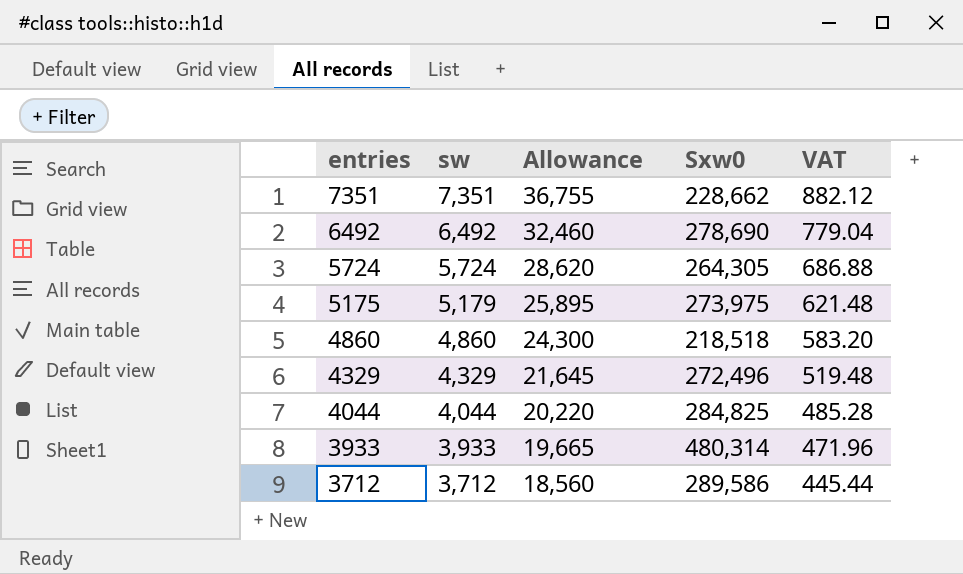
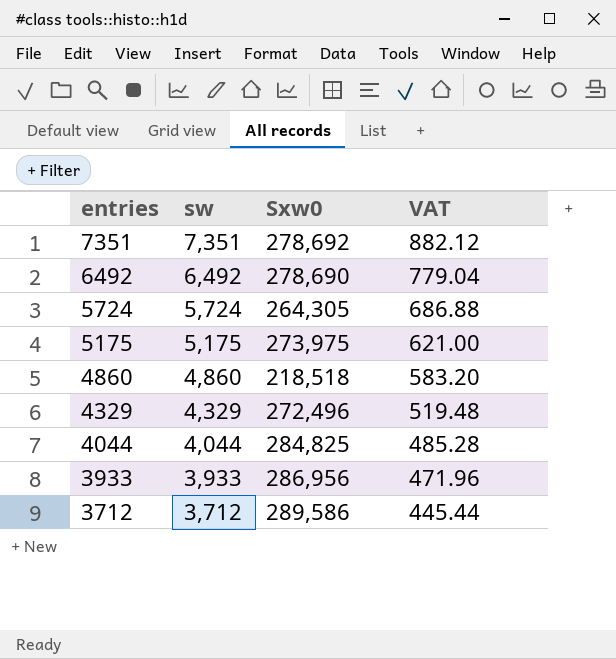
column Allowance | formula: [sw] * 5 -> none
7351 | Sxw0: 228,662 -> 278,692
5175 | sw: 5,179 -> 5,175
5175 | VAT: 621.48 -> 621.00
3933 | Sxw0: 480,314 -> 286,956

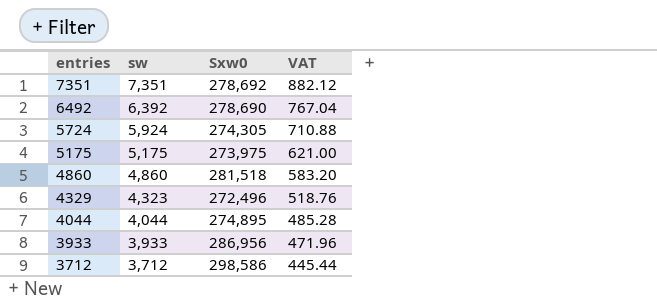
6492 | sw: 6,492 -> 6,392
6492 | VAT: 779.04 -> 767.04
5724 | sw: 5,724 -> 5,924
5724 | Sxw0: 264,305 -> 274,305
5724 | VAT: 686.88 -> 710.88
4860 | Sxw0: 218,518 -> 281,518
4329 | sw: 4,329 -> 4,323
4329 | VAT: 519.48 -> 518.76
4044 | Sxw0: 284,825 -> 274,895
3712 | Sxw0: 289,586 -> 298,586

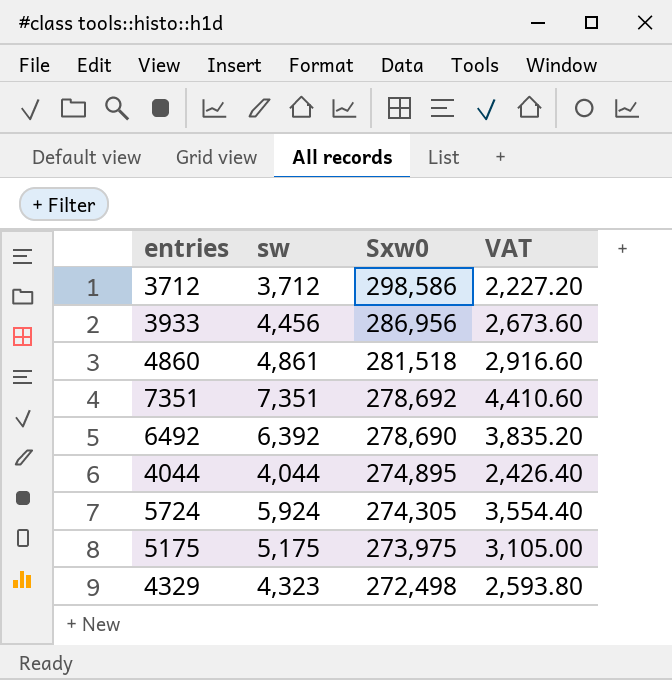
row order: entries descending -> Sxw0 descending
column VAT | formula: [sw] * 0.12 -> [sw] * 0.6
3933 | sw: 3,933 -> 4,456
4860 | sw: 4,860 -> 4,861
4329 | Sxw0: 272,496 -> 272,498

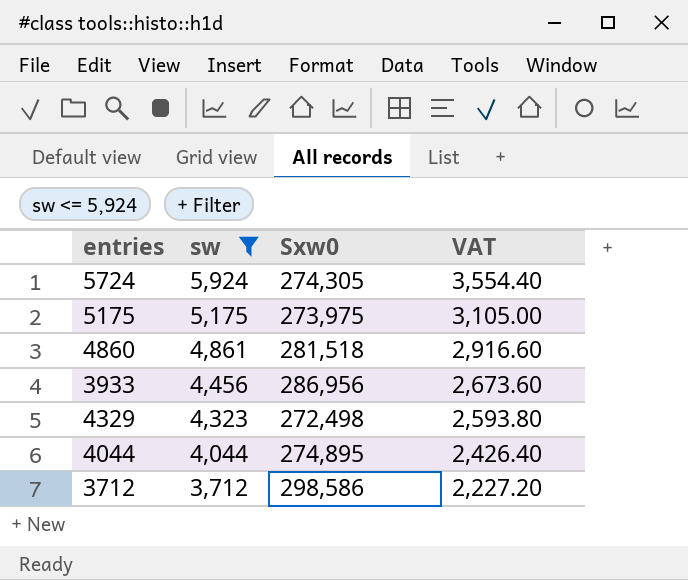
filter: none -> sw <= 5,924
row order: Sxw0 descending -> sw descending

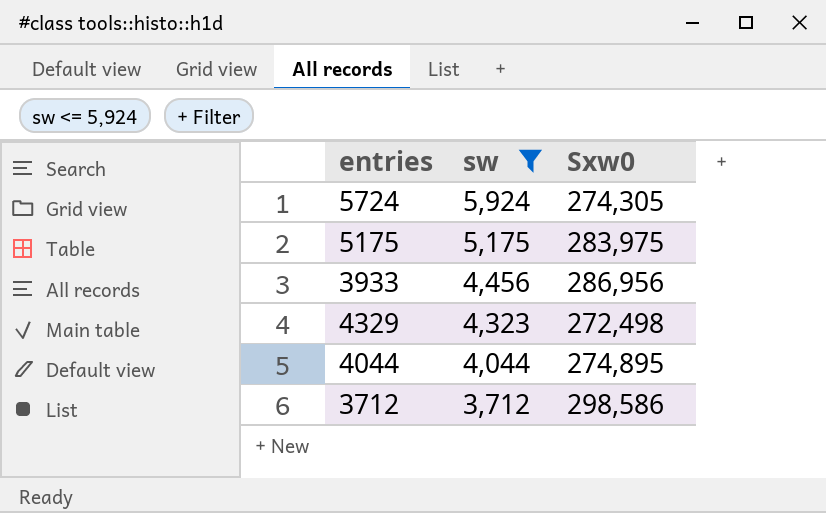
column VAT | formula: [sw] * 0.6 -> none
row 4860: 4,861 | 281,518 | 2,916.60 -> none
5175 | Sxw0: 273,975 -> 283,975

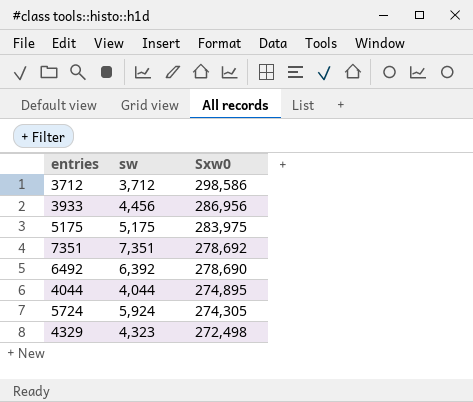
filter: sw <= 5,924 -> none
row order: sw descending -> Sxw0 descending

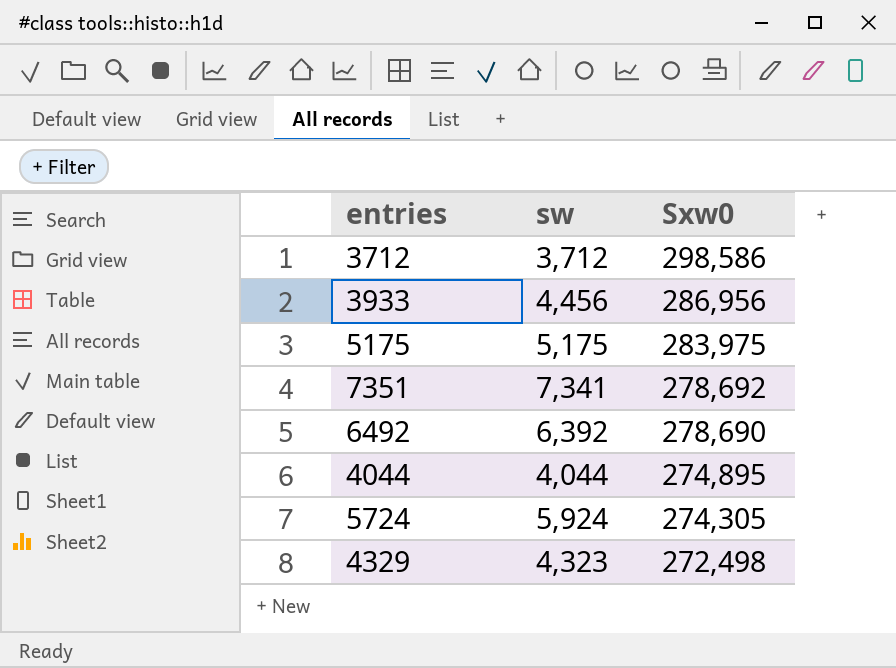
7351 | sw: 7,351 -> 7,341

